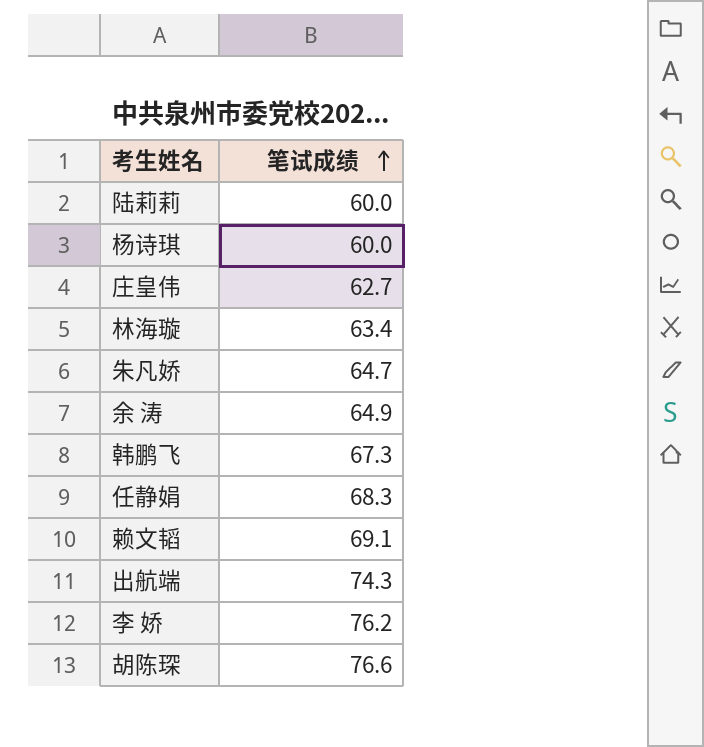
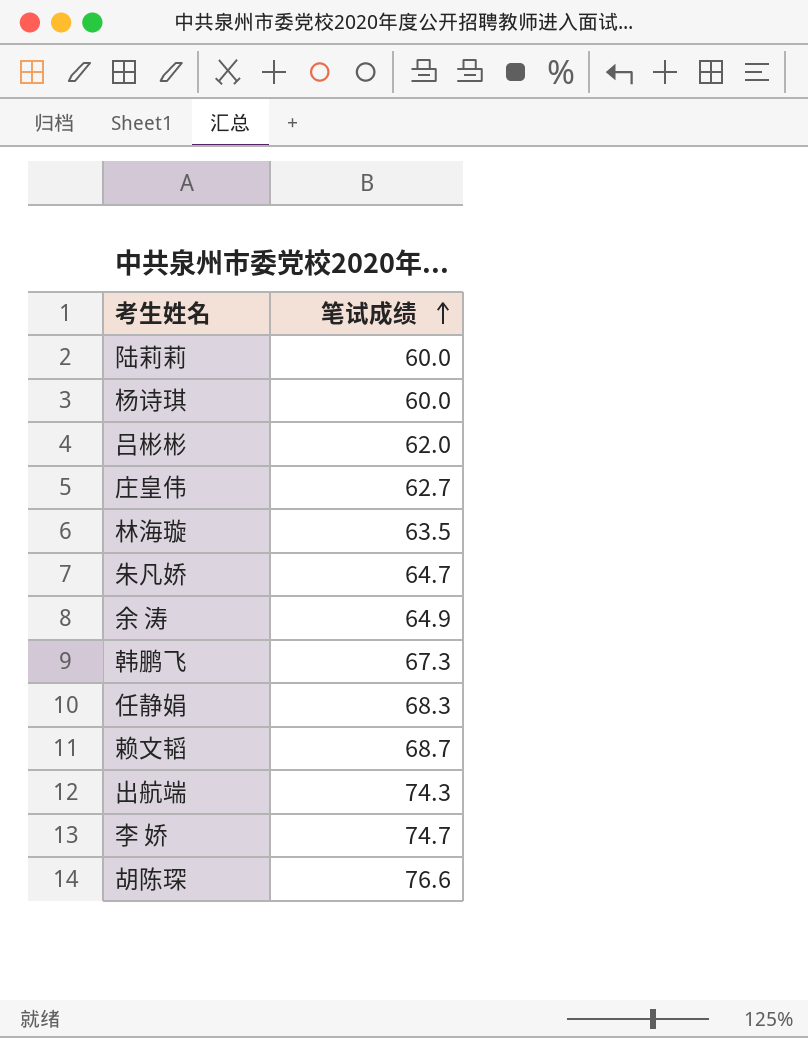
row 吕彬彬: none -> 62.0
林海璇 | 笔试成绩: 63.4 -> 63.5
赖文韬 | 笔试成绩: 69.1 -> 68.7
李 娇 | 笔试成绩: 76.2 -> 74.7

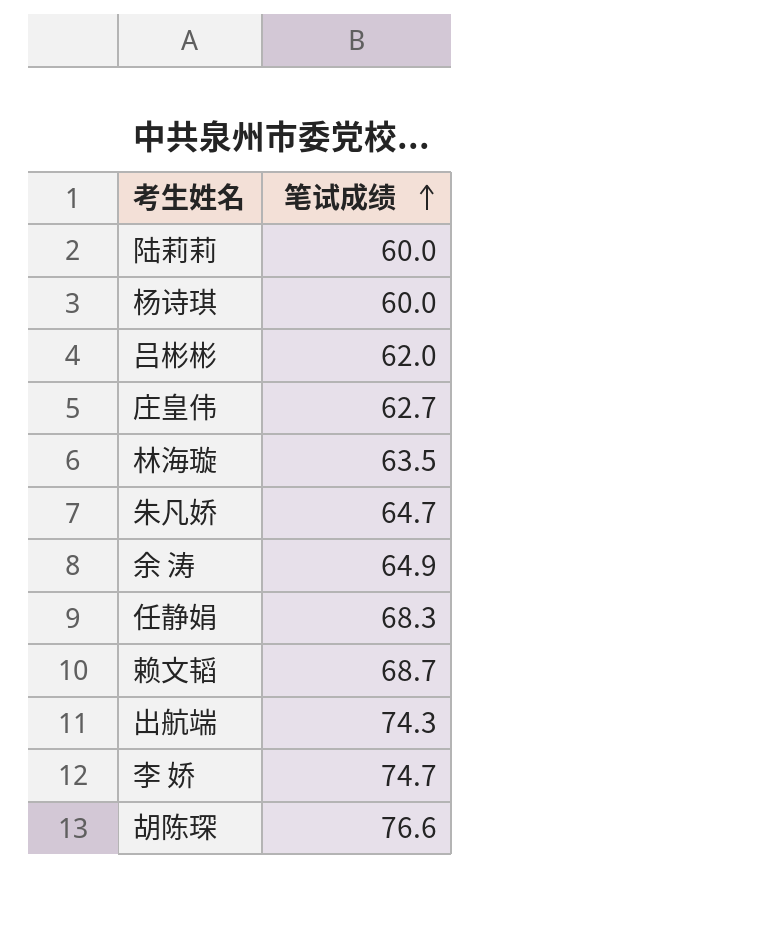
row 韩鹏飞: 67.3 -> none

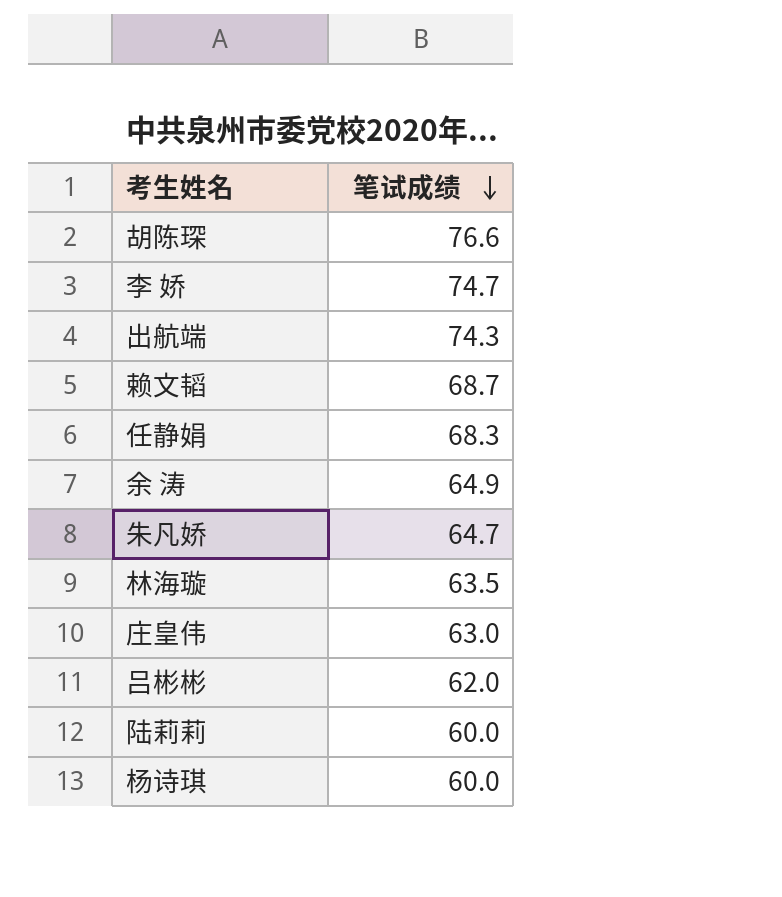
row order: 笔试成绩 ascending -> 笔试成绩 descending
庄皇伟 | 笔试成绩: 62.7 -> 63.0

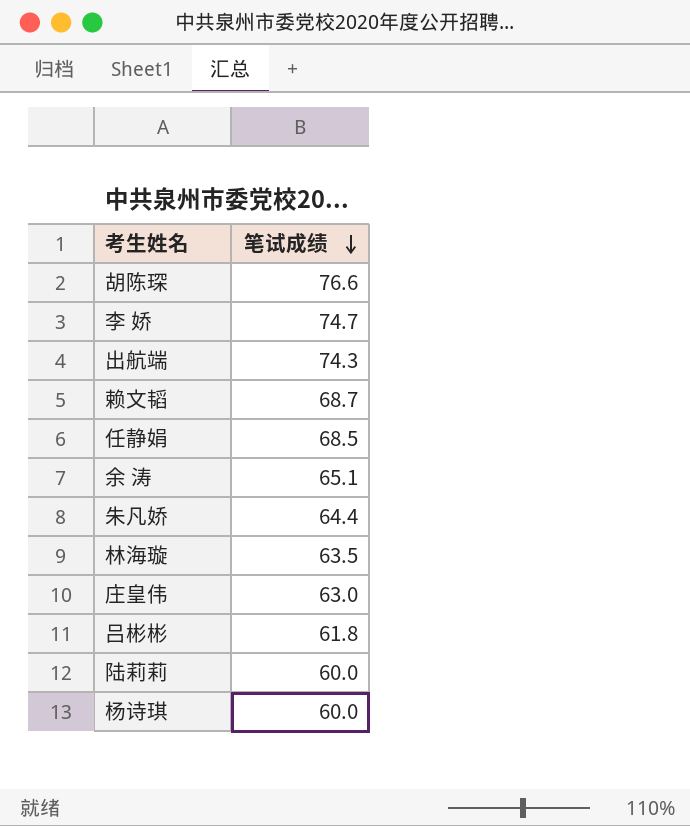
任静娟 | 笔试成绩: 68.3 -> 68.5
余 涛 | 笔试成绩: 64.9 -> 65.1
朱凡娇 | 笔试成绩: 64.7 -> 64.4
吕彬彬 | 笔试成绩: 62.0 -> 61.8

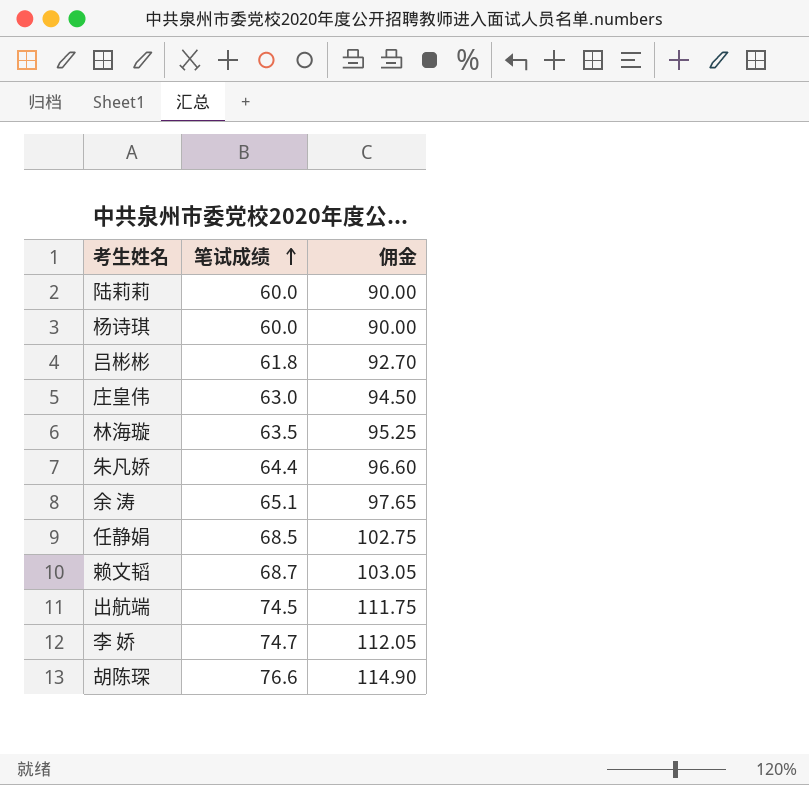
row order: 笔试成绩 descending -> 笔试成绩 ascending
column 佣金 | formula: none -> [笔试成绩] * 1.5
出航端 | 笔试成绩: 74.3 -> 74.5

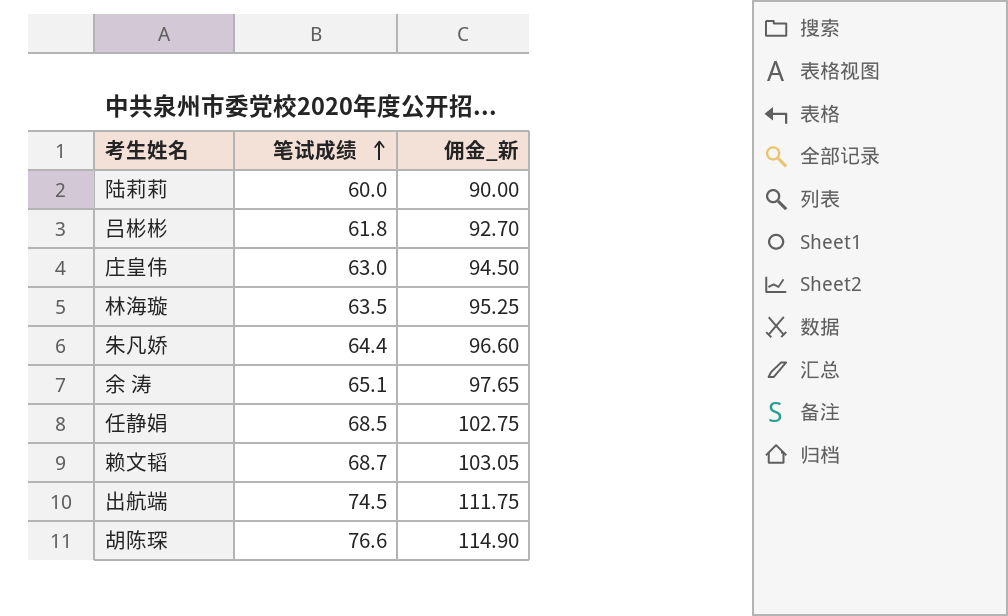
column name: 佣金 -> 佣金_新
row 杨诗琪: 60.0 | 90.00 -> none
row 李 娇: 74.7 | 112.05 -> none

